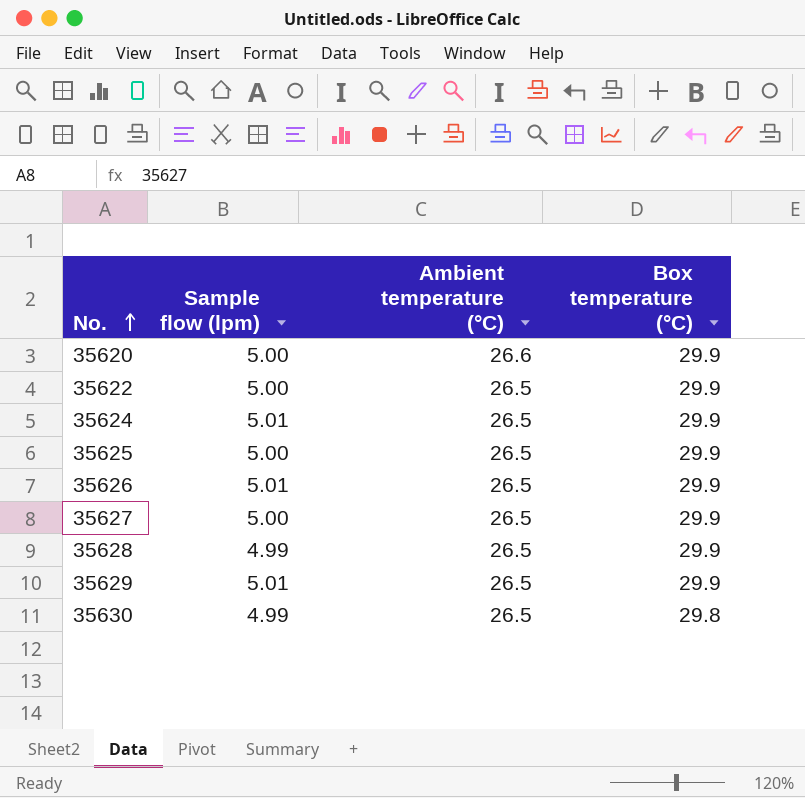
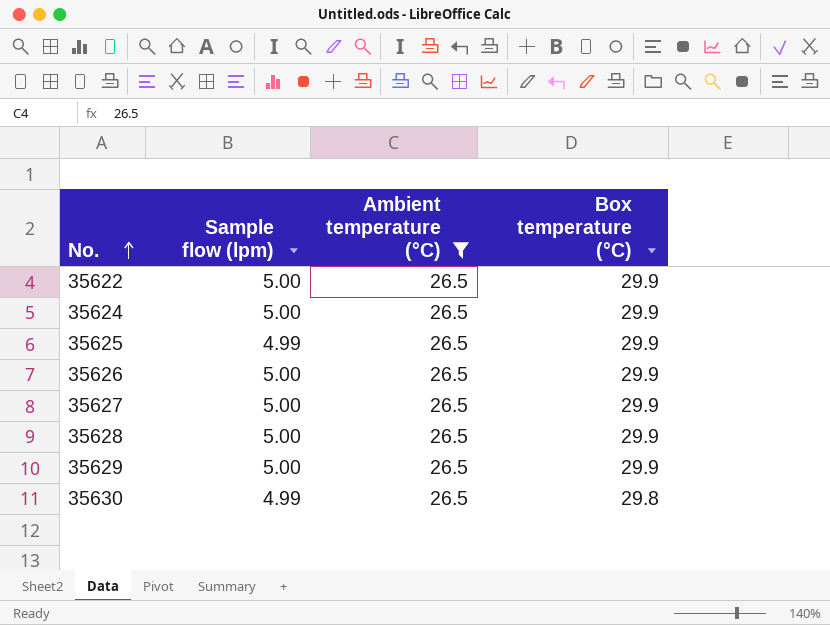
filter: none -> Ambient temperature (°C) = 26.5
35624 | Sample flow (lpm): 5.01 -> 5.00
35625 | Sample flow (lpm): 5.00 -> 4.99
35626 | Sample flow (lpm): 5.01 -> 5.00
35628 | Sample flow (lpm): 4.99 -> 5.00
35629 | Sample flow (lpm): 5.01 -> 5.00

